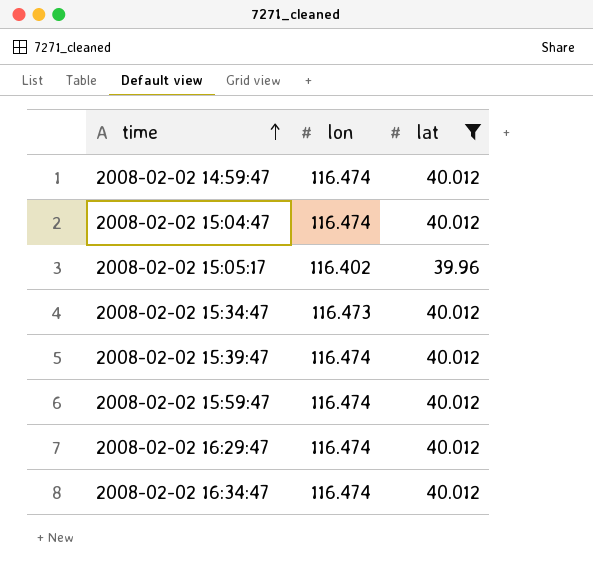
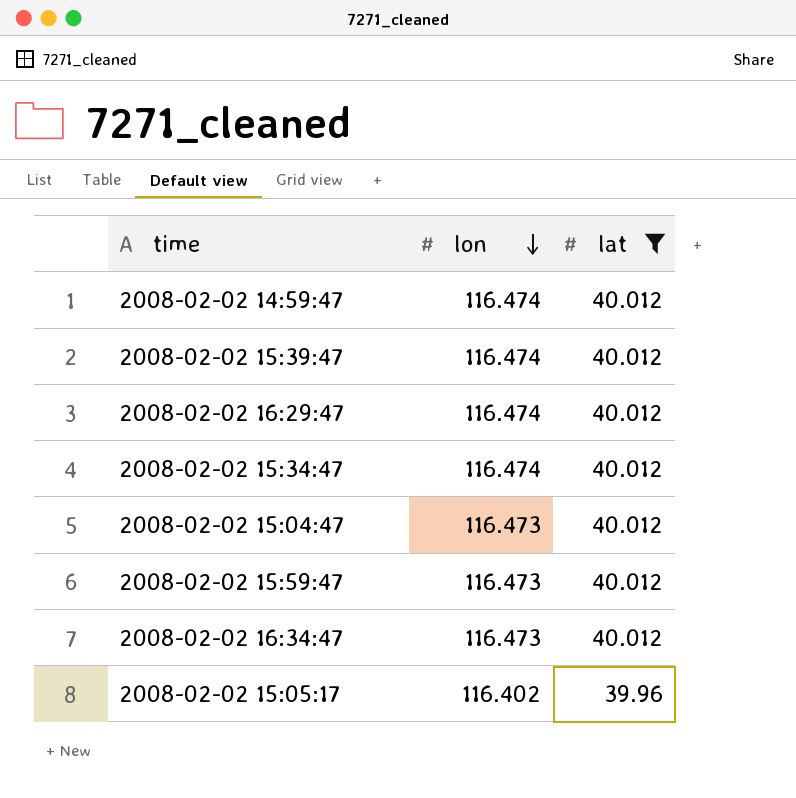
row order: time ascending -> lon descending
2008-02-02 15:34:47 | lon: 116.473 -> 116.474
2008-02-02 15:04:47 | lon: 116.474 -> 116.473
2008-02-02 15:59:47 | lon: 116.474 -> 116.473
2008-02-02 16:34:47 | lon: 116.474 -> 116.473

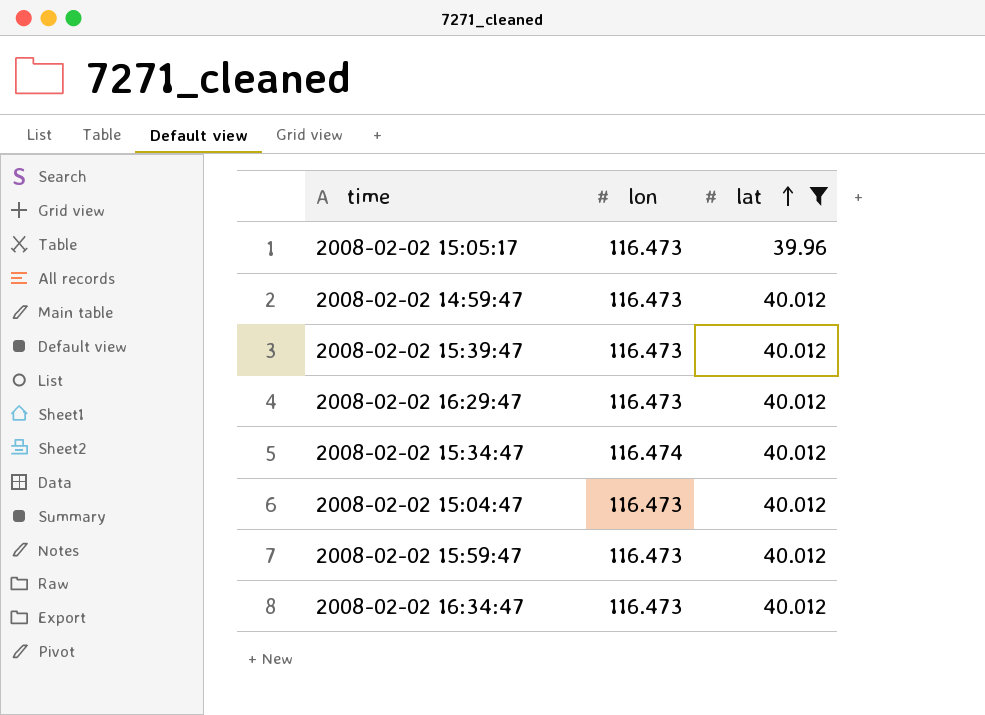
row order: lon descending -> lat ascending
2008-02-02 15:05:17 | lon: 116.402 -> 116.473
2008-02-02 14:59:47 | lon: 116.474 -> 116.473
2008-02-02 15:39:47 | lon: 116.474 -> 116.473
2008-02-02 16:29:47 | lon: 116.474 -> 116.473

